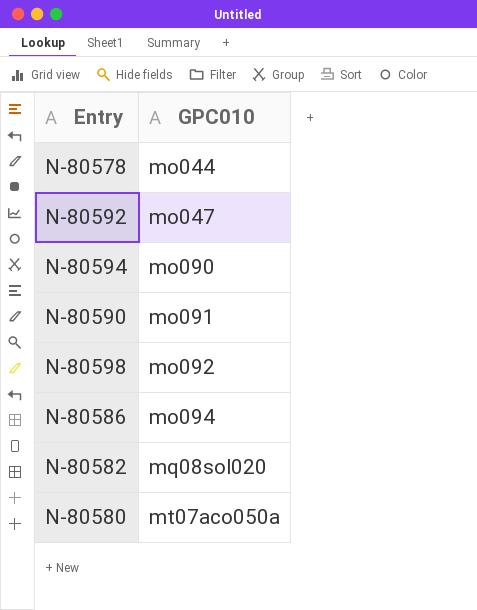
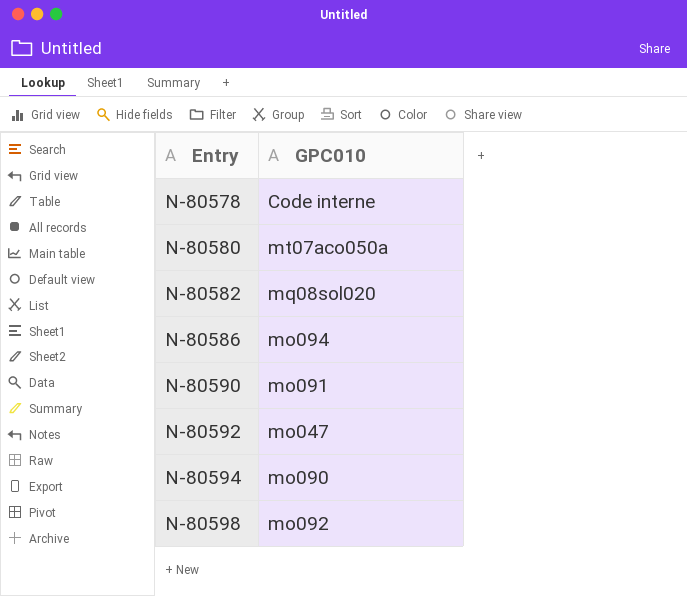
row order: GPC010 ascending -> Entry ascending
N-80578 | GPC010: mo044 -> Code interne

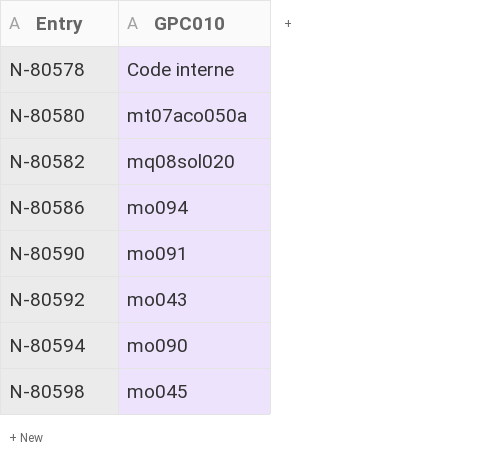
N-80592 | GPC010: mo047 -> mo043
N-80598 | GPC010: mo092 -> mo045

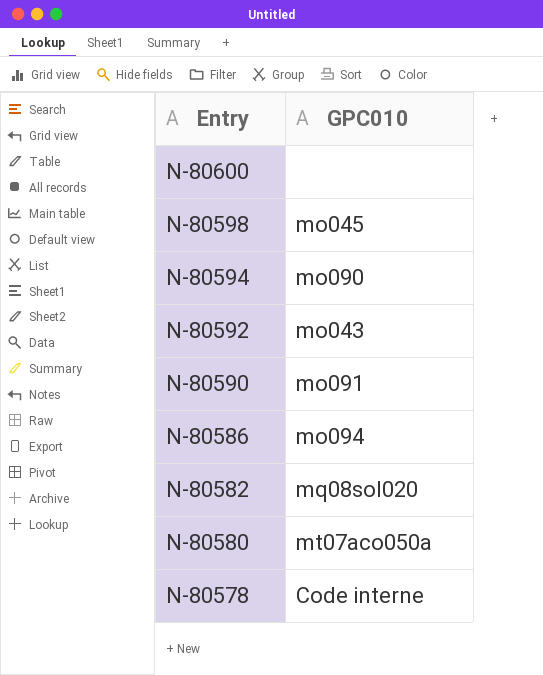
row order: Entry ascending -> Entry descending
row N-80600: none -> none

